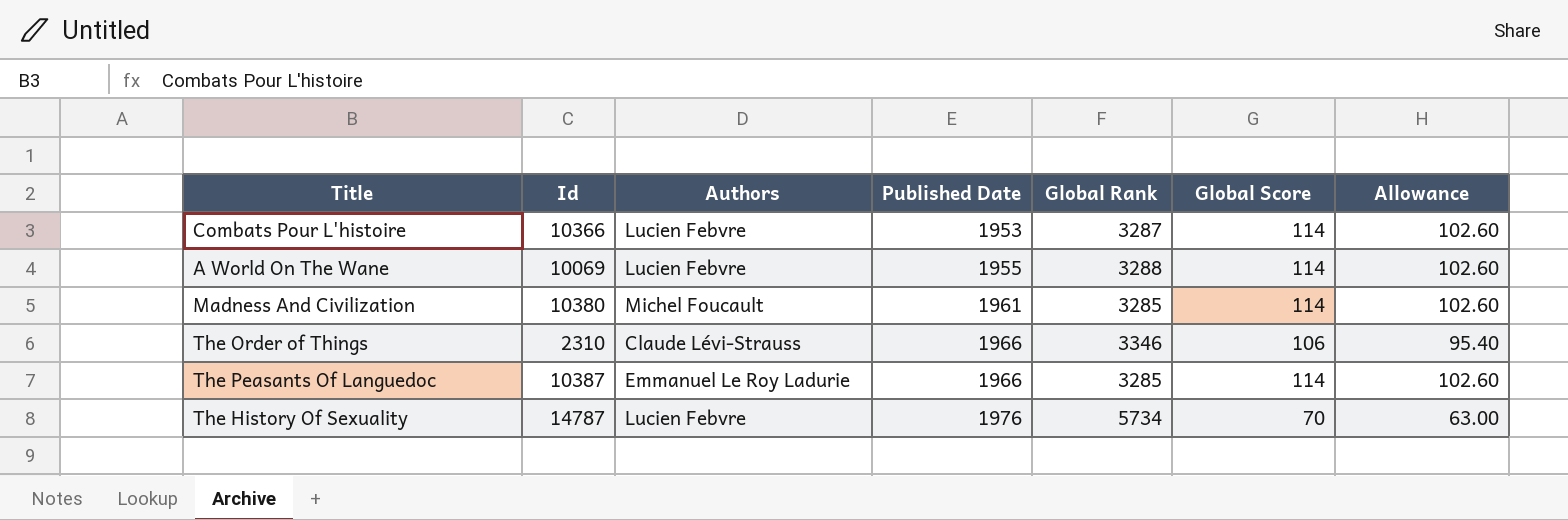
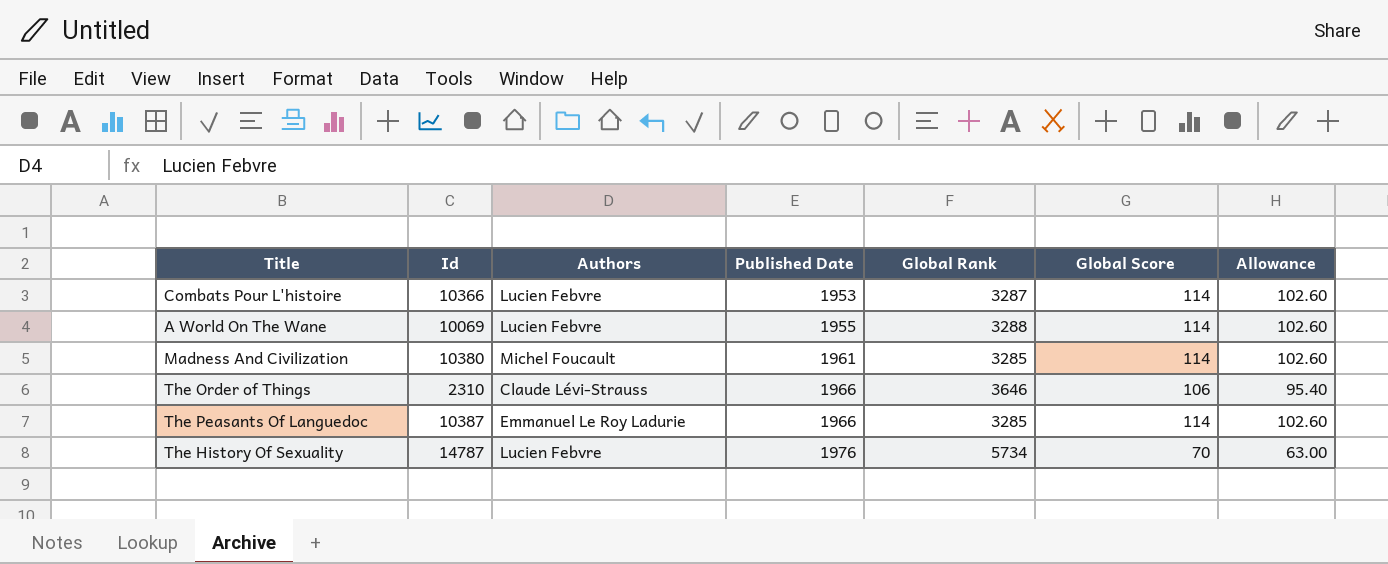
The Order of Things | Global Rank: 3346 -> 3646

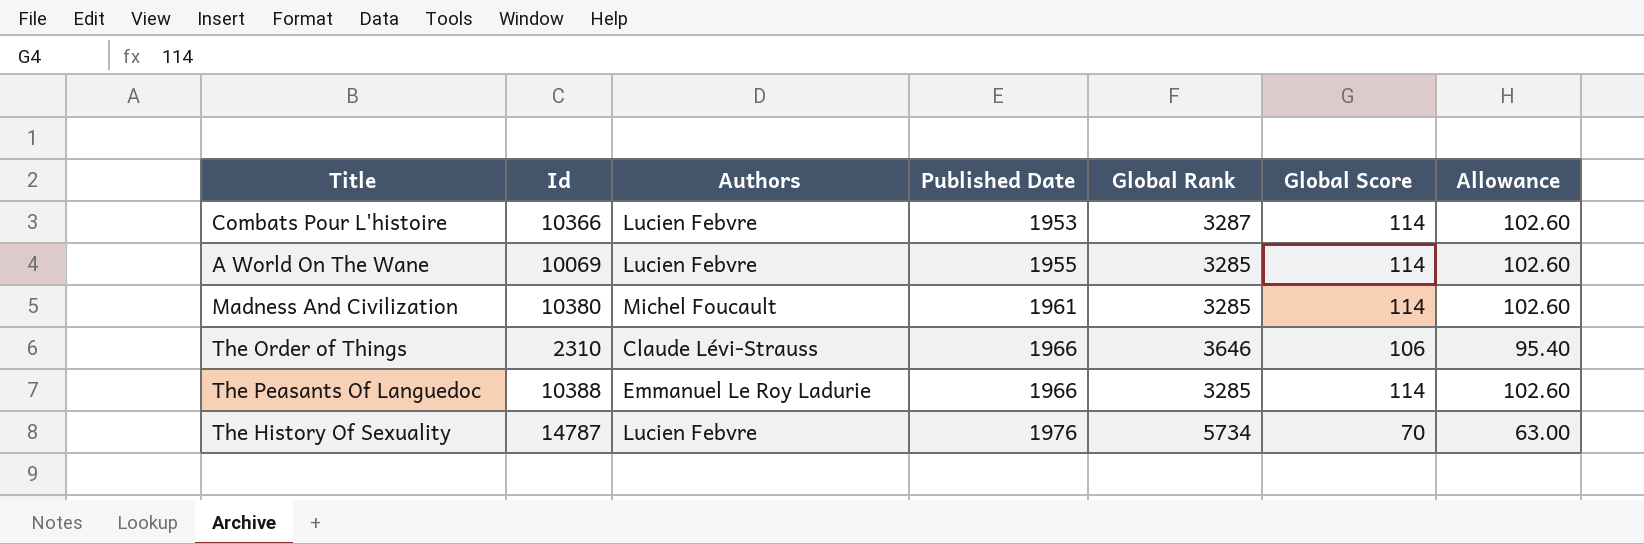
A World On The Wane | Global Rank: 3288 -> 3285
The Peasants Of Languedoc | Id: 10387 -> 10388

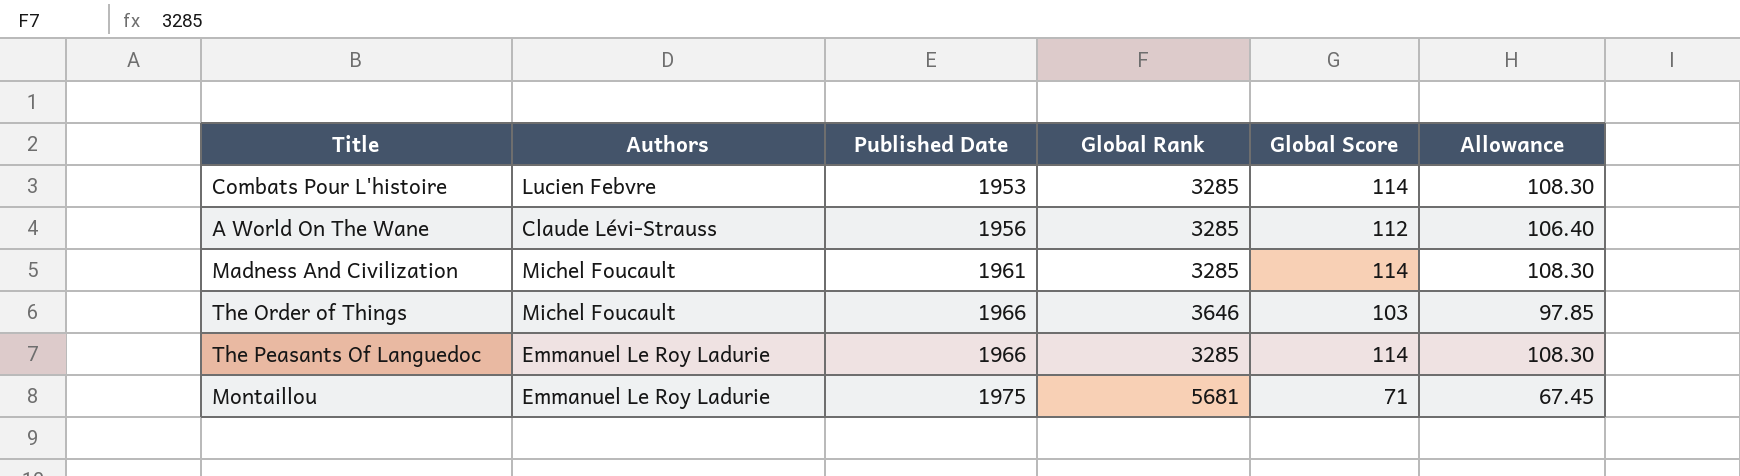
column Id | position: 2 -> none
column Allowance | formula: [Global Score] * 0.9 -> [Global Score] * 0.95
row The History Of Sexuality: 14787 | Lucien Febvre | 1976 | 5734 | 70 | 63.00 -> none
Combats Pour L'histoire | Global Rank: 3287 -> 3285
A World On The Wane | Authors: Lucien Febvre -> Claude Lévi-Strauss
A World On The Wane | Published Date: 1955 -> 1956
A World On The Wane | Global Score: 114 -> 112
The Order of Things | Authors: Claude Lévi-Strauss -> Michel Foucault
The Order of Things | Global Score: 106 -> 103
row Montaillou: none -> Emmanuel Le Roy Ladurie | 1975 | 5681 | 71 | 67.45

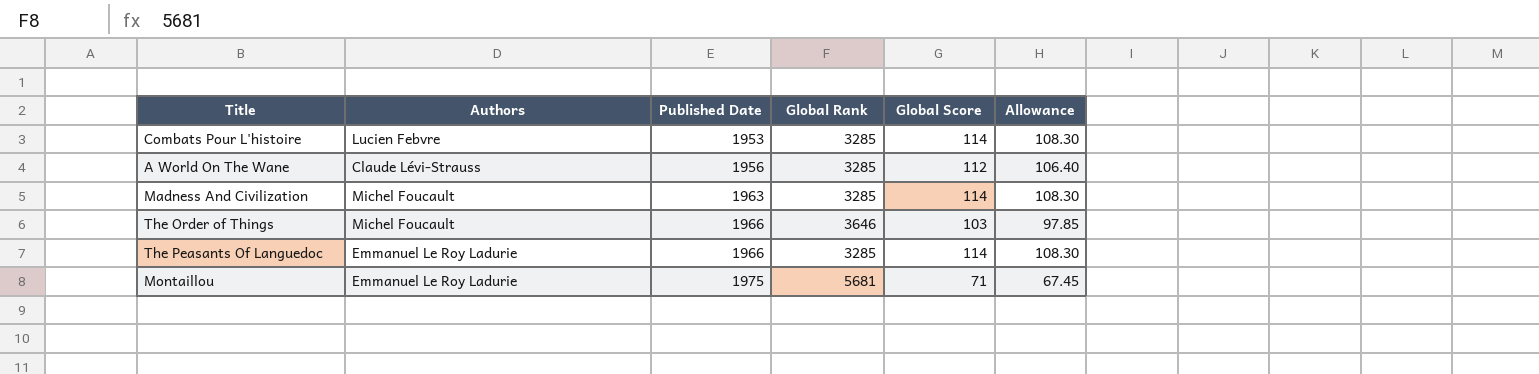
Madness And Civilization | Published Date: 1961 -> 1963

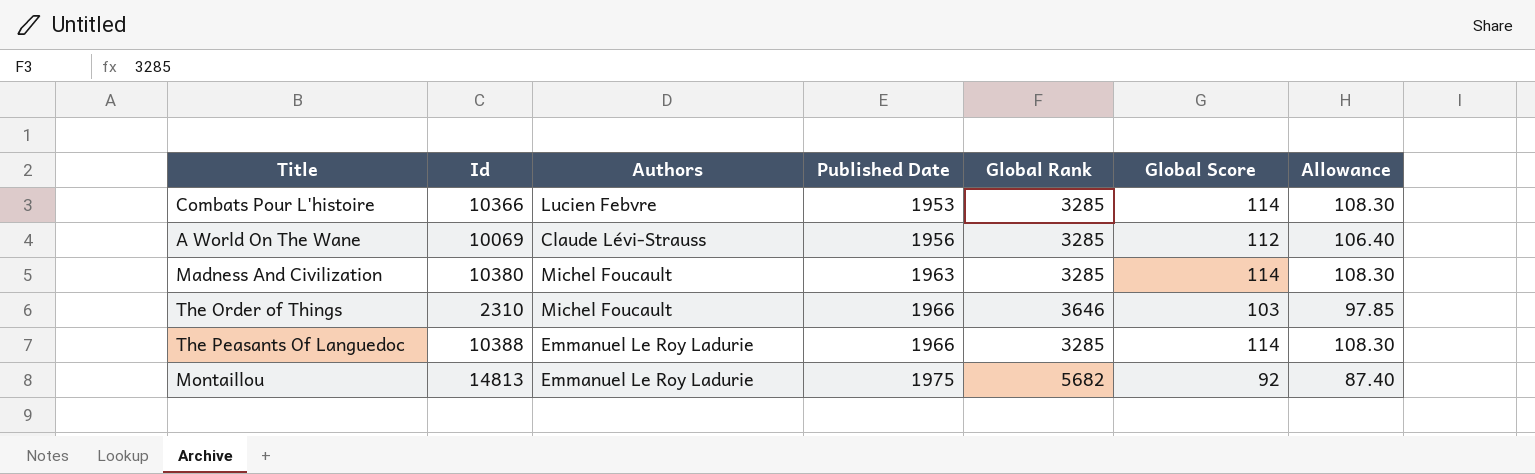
column Id | position: none -> 2
Montaillou | Global Rank: 5681 -> 5682
Montaillou | Global Score: 71 -> 92
Montaillou | Allowance: 67.45 -> 87.40

